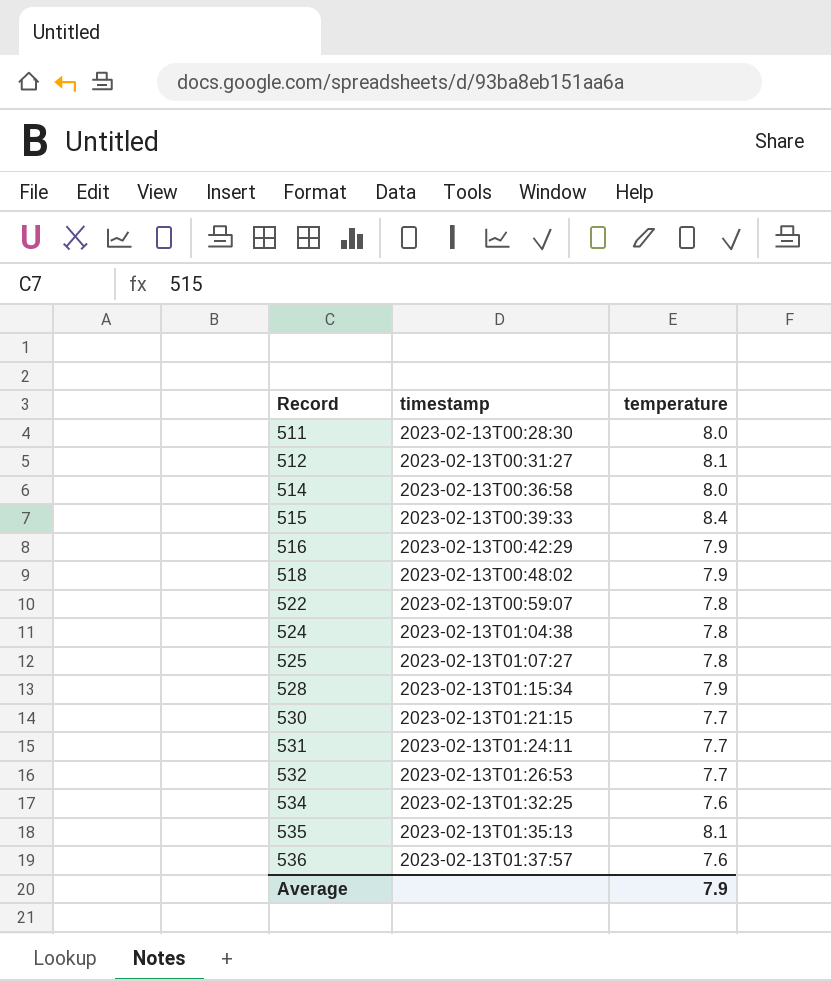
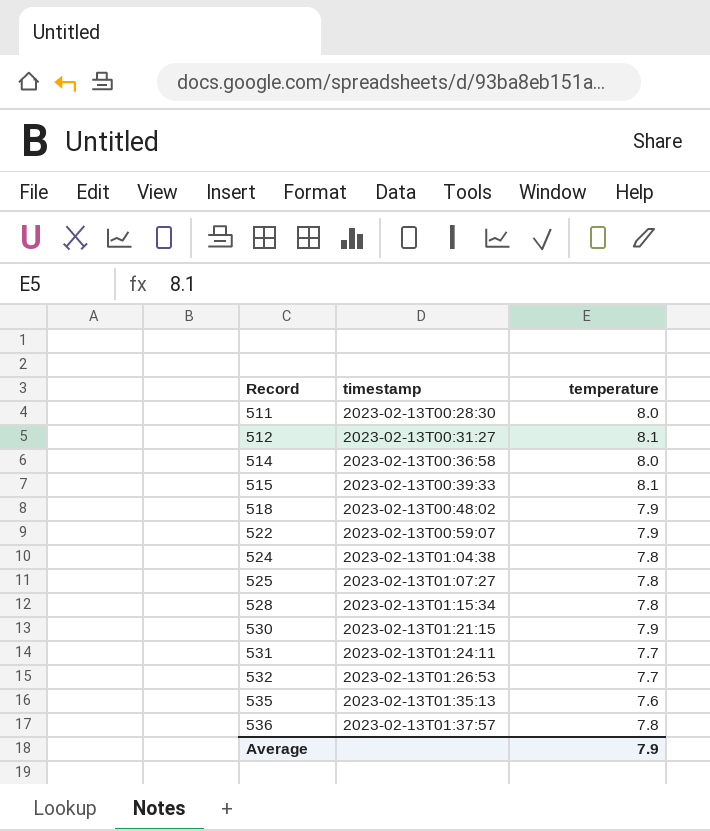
row 516: 2023-02-13T00:42:29 | 7.9 -> none
row 534: 2023-02-13T01:32:25 | 7.6 -> none
515 | temperature: 8.4 -> 8.1
522 | temperature: 7.8 -> 7.9
528 | temperature: 7.9 -> 7.8
530 | temperature: 7.7 -> 7.9
535 | temperature: 8.1 -> 7.6
536 | temperature: 7.6 -> 7.8

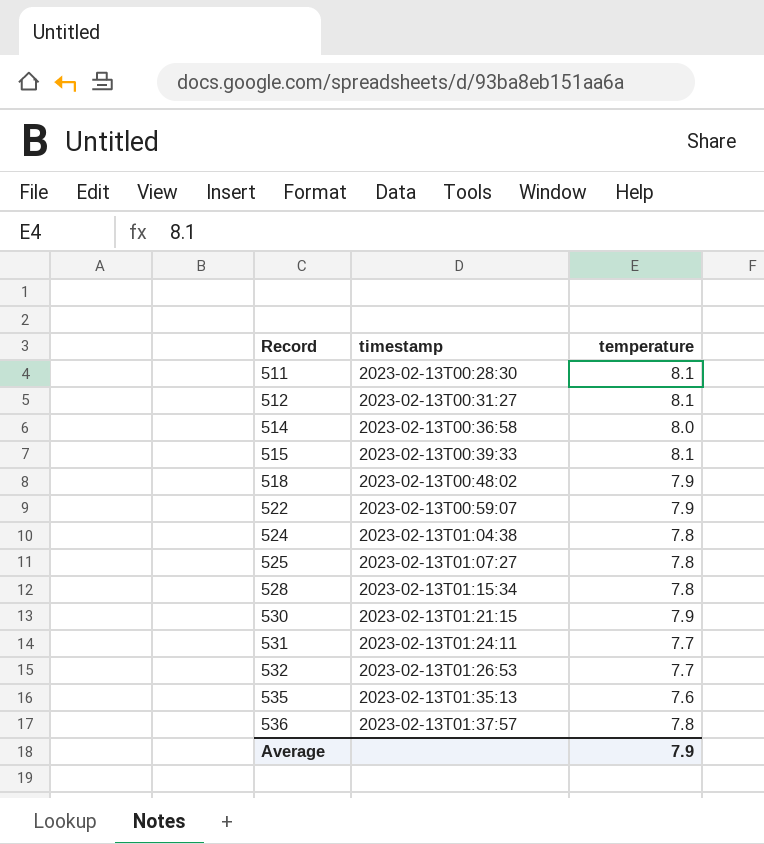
511 | temperature: 8.0 -> 8.1

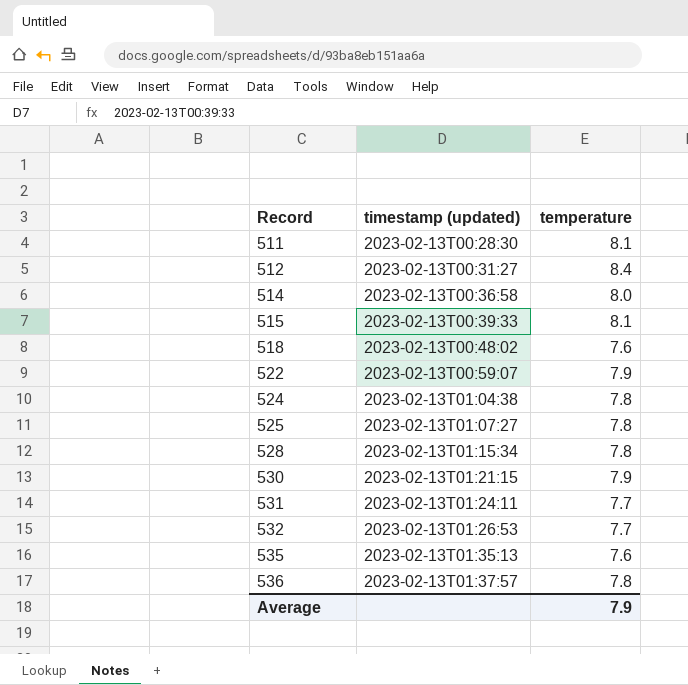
column name: timestamp -> timestamp (updated)
512 | temperature: 8.1 -> 8.4
518 | temperature: 7.9 -> 7.6

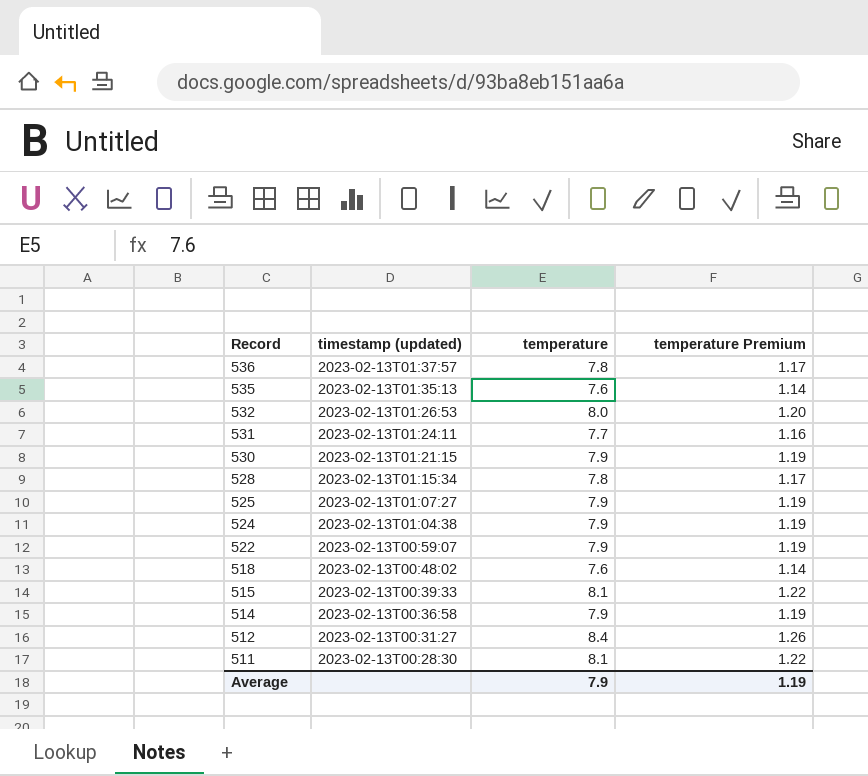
row order: Record ascending -> Record descending
column temperature Premium | formula: none -> [temperature] * 0.15
532 | temperature: 7.7 -> 8.0
525 | temperature: 7.8 -> 7.9
524 | temperature: 7.8 -> 7.9
514 | temperature: 8.0 -> 7.9

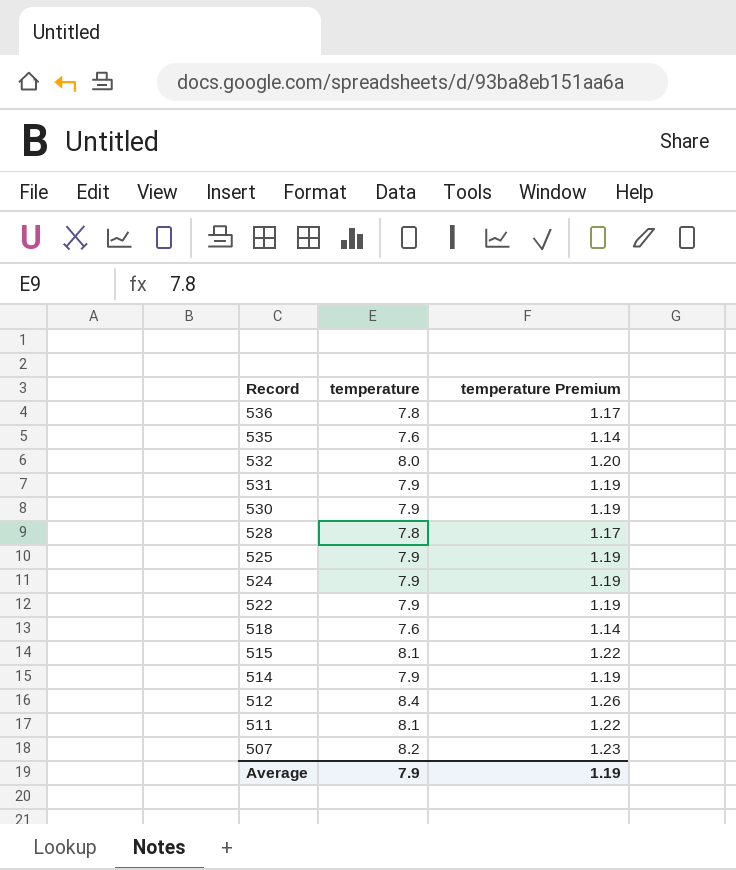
column timestamp (updated) | position: 2 -> none
531 | temperature: 7.7 -> 7.9
531 | temperature Premium: 1.16 -> 1.19
row 507: none -> 8.2 | 1.23

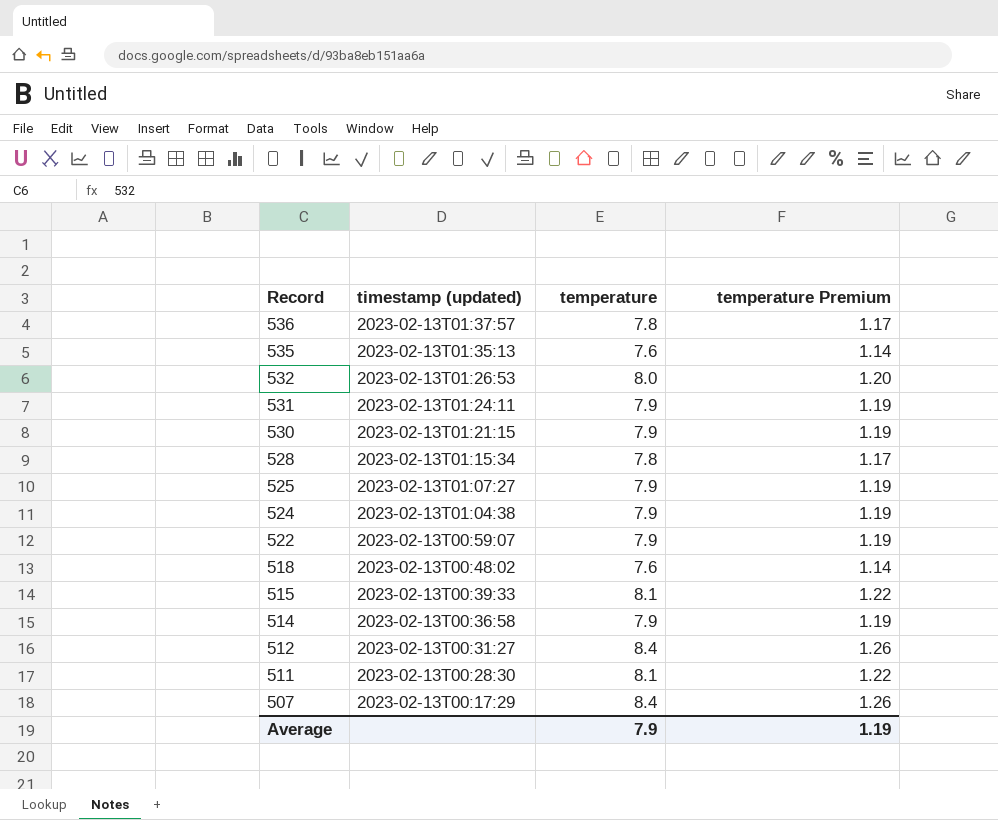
column timestamp (updated) | position: none -> 2
507 | temperature: 8.2 -> 8.4
507 | temperature Premium: 1.23 -> 1.26

